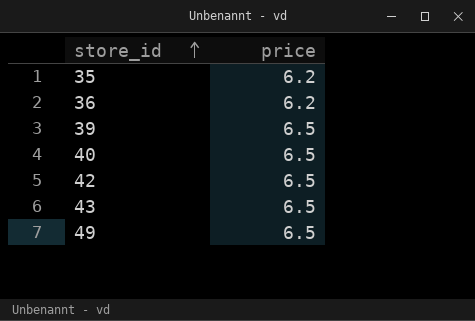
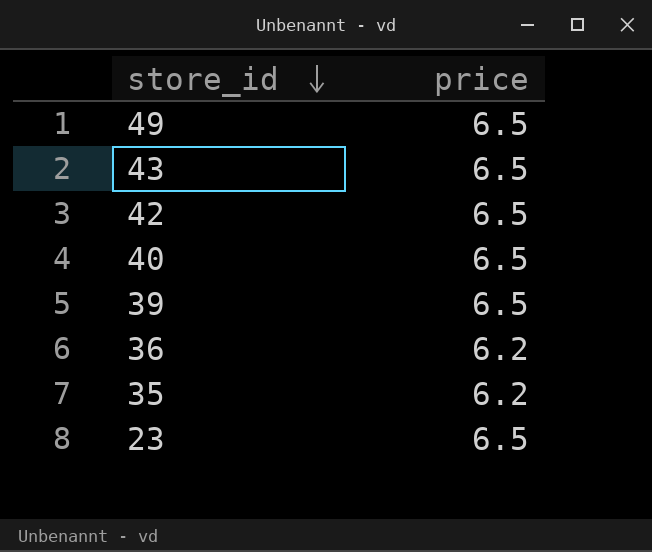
row order: store_id ascending -> store_id descending
row 23: none -> 6.5

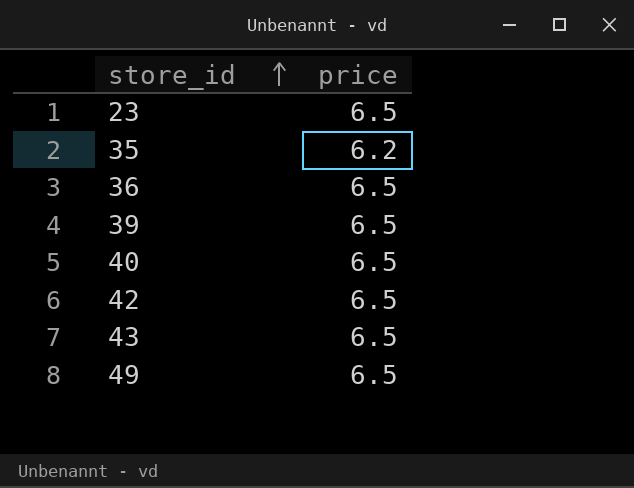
row order: store_id descending -> store_id ascending
36 | price: 6.2 -> 6.5

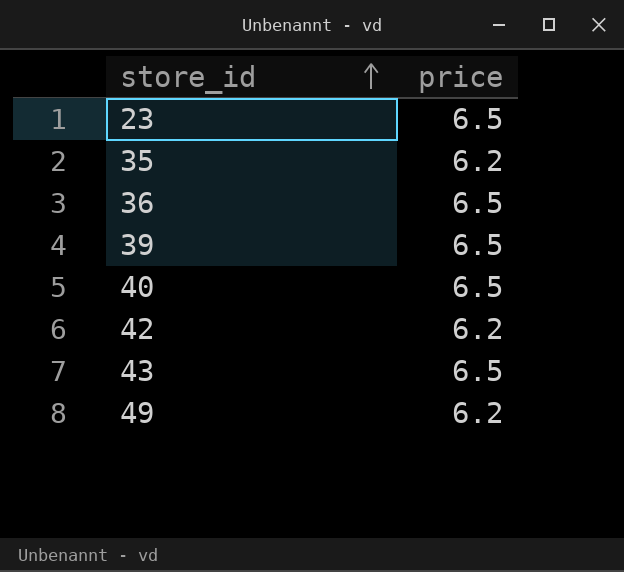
42 | price: 6.5 -> 6.2
49 | price: 6.5 -> 6.2

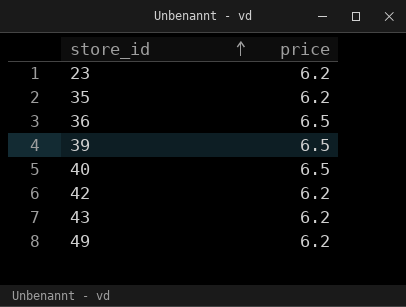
23 | price: 6.5 -> 6.2
43 | price: 6.5 -> 6.2

